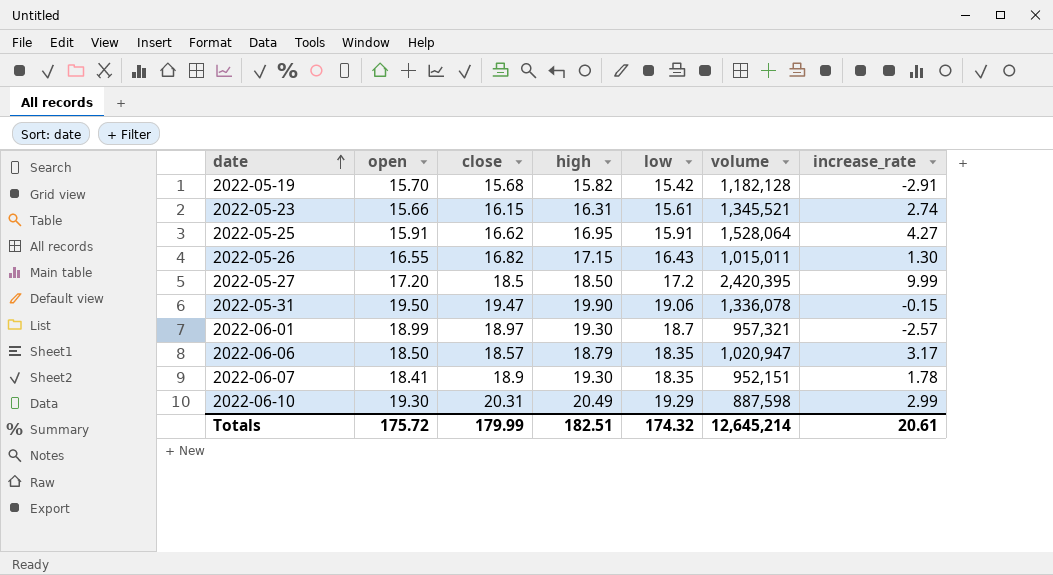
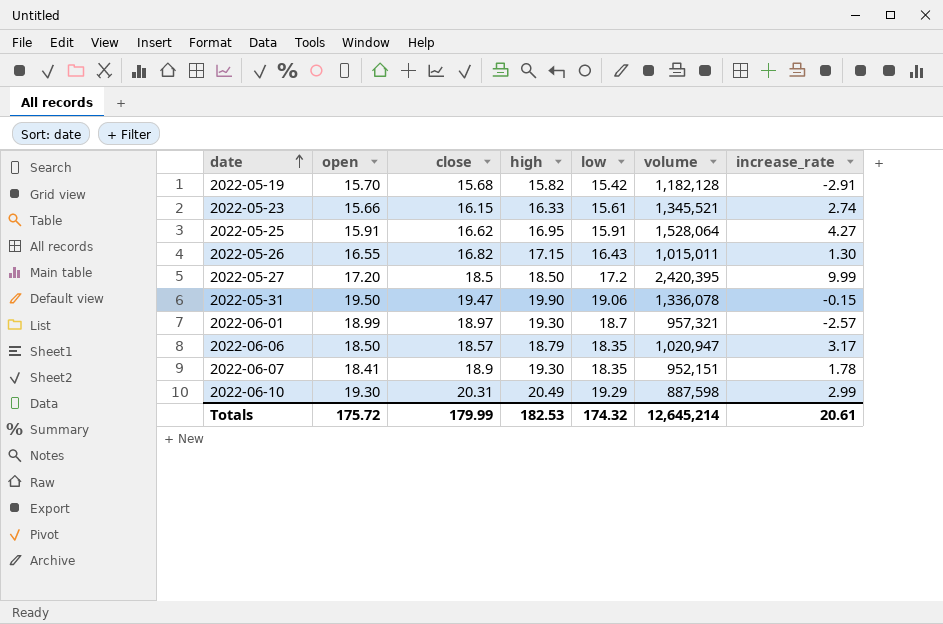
2022-05-23 | high: 16.31 -> 16.33
Totals | high: 182.51 -> 182.53

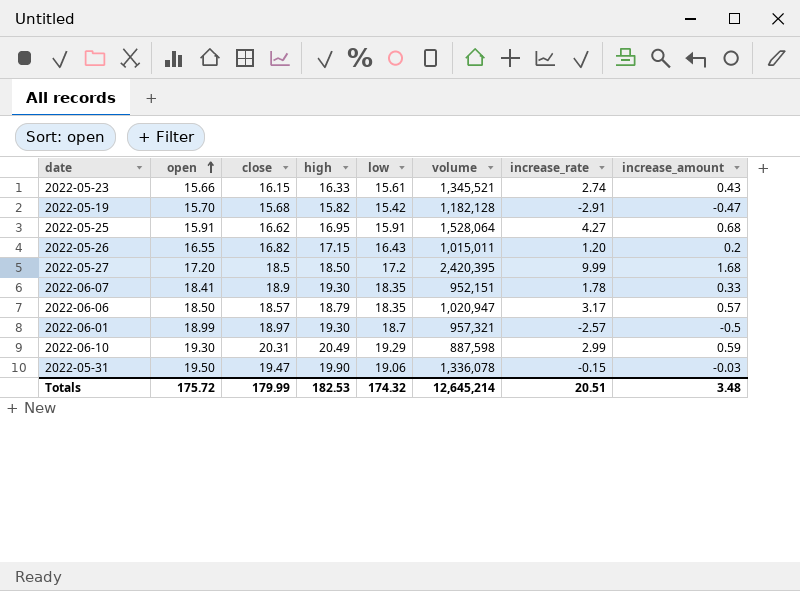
row order: date ascending -> open ascending
column increase_amount | position: none -> 8
2022-05-26 | increase_rate: 1.30 -> 1.20
Totals | increase_rate: 20.61 -> 20.51

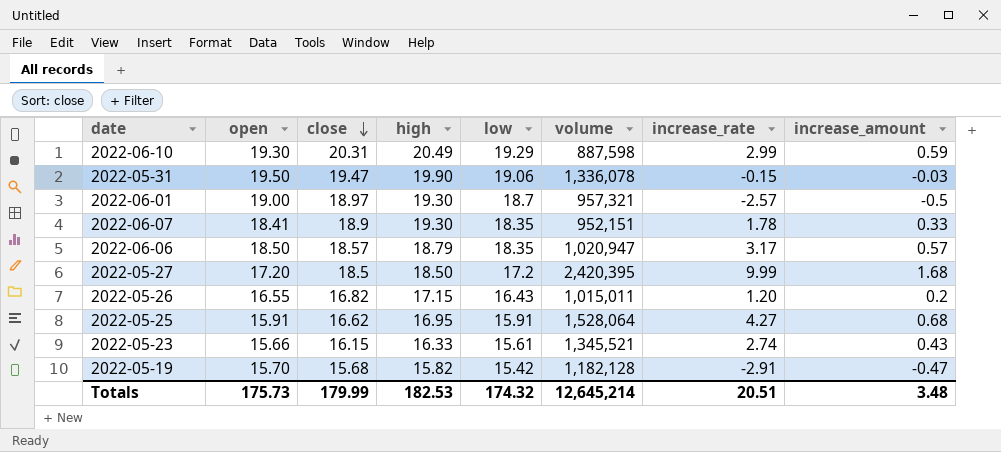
row order: open ascending -> close descending
2022-06-01 | open: 18.99 -> 19.00
Totals | open: 175.72 -> 175.73

